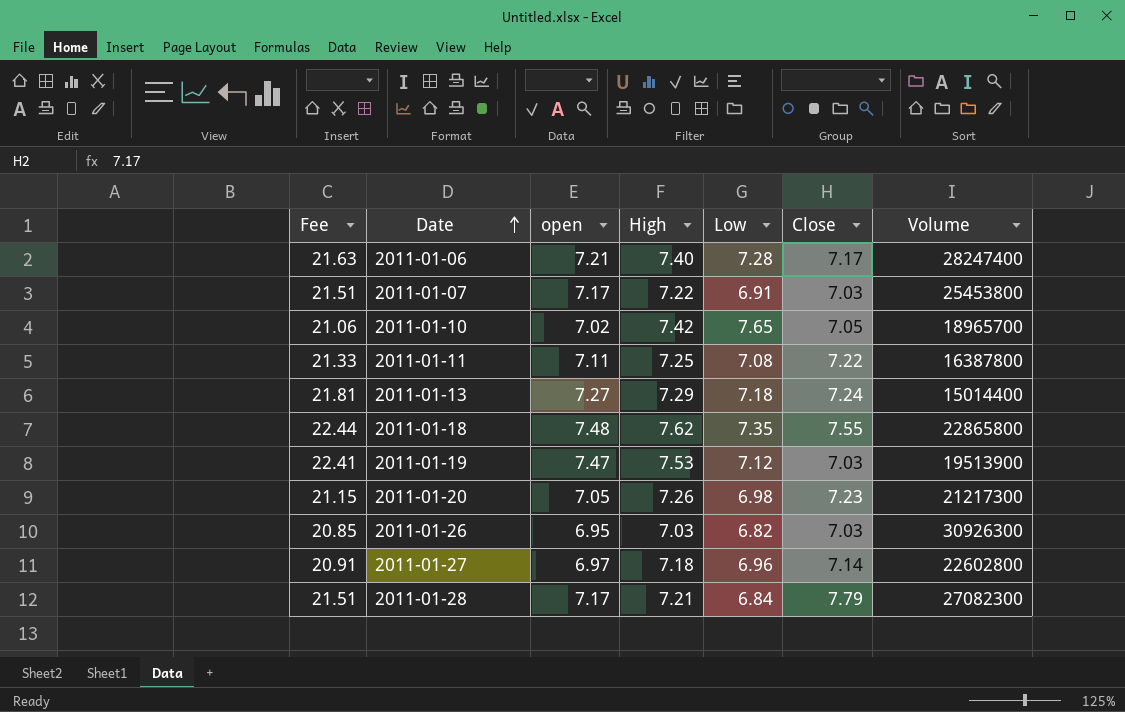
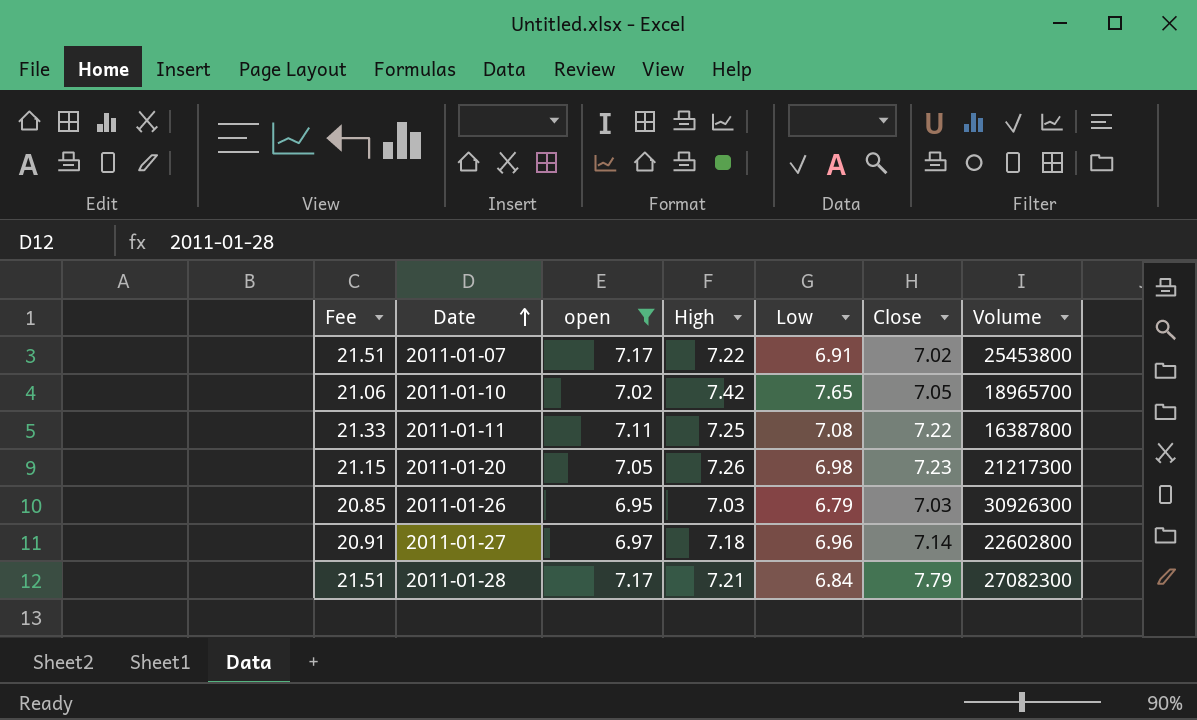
filter: none -> open <= 7.17
2011-01-07 | Close: 7.03 -> 7.02
2011-01-26 | Low: 6.82 -> 6.79

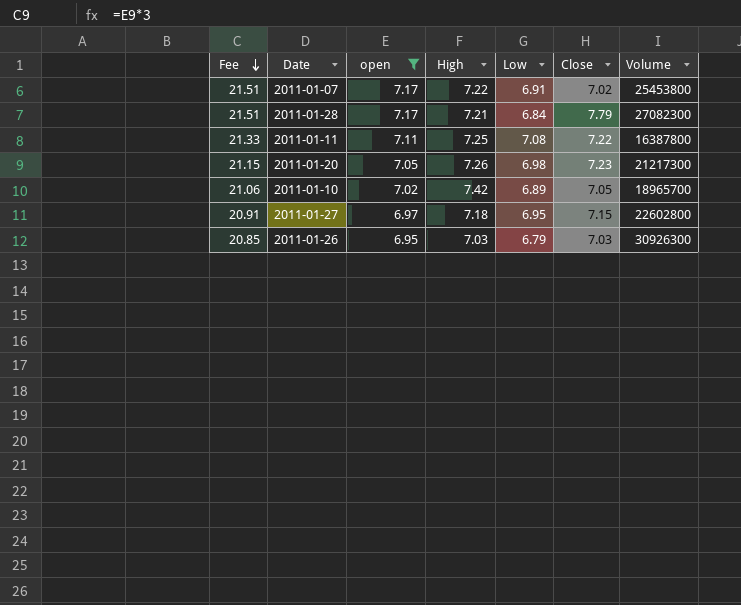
row order: Date ascending -> Fee descending
2011-01-10 | Low: 7.65 -> 6.89
2011-01-27 | Low: 6.96 -> 6.95
2011-01-27 | Close: 7.14 -> 7.15

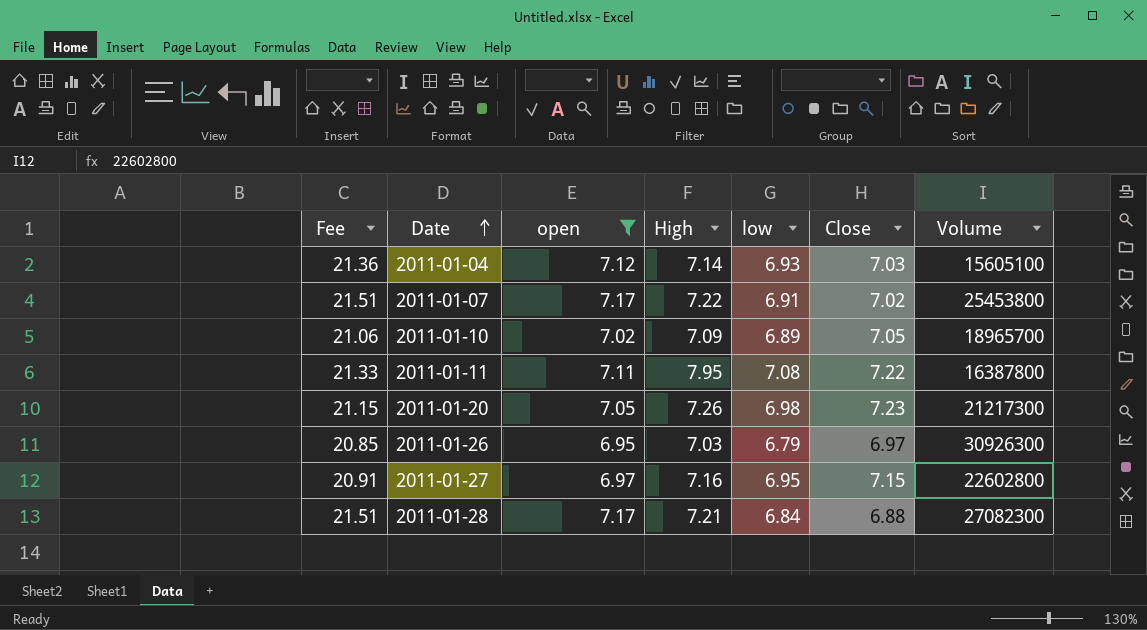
row order: Fee descending -> Date ascending
column name: Low -> low
row 2011-01-04: none -> 21.36 | 7.12 | 7.14 | 6.93 | 7.03 | 15605100
2011-01-10 | High: 7.42 -> 7.09
2011-01-11 | High: 7.25 -> 7.95
2011-01-26 | Close: 7.03 -> 6.97
2011-01-27 | High: 7.18 -> 7.16
2011-01-28 | Close: 7.79 -> 6.88

